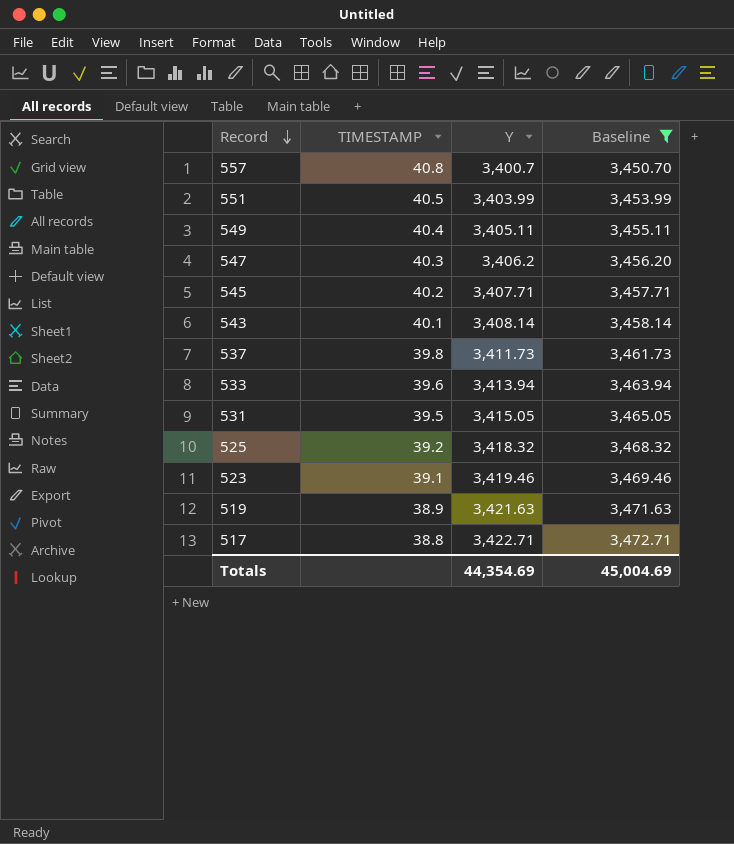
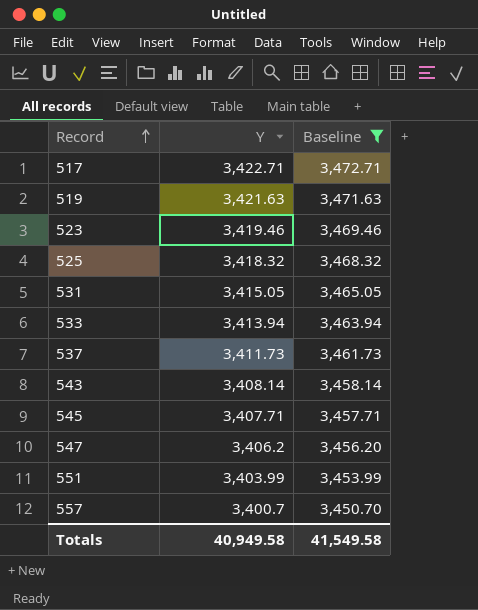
row order: Record descending -> Record ascending
column TIMESTAMP | position: 2 -> none
row 549: 40.4 | 3,405.11 | 3,455.11 -> none
Totals | Y: 44,354.69 -> 40,949.58
Totals | Baseline: 45,004.69 -> 41,549.58

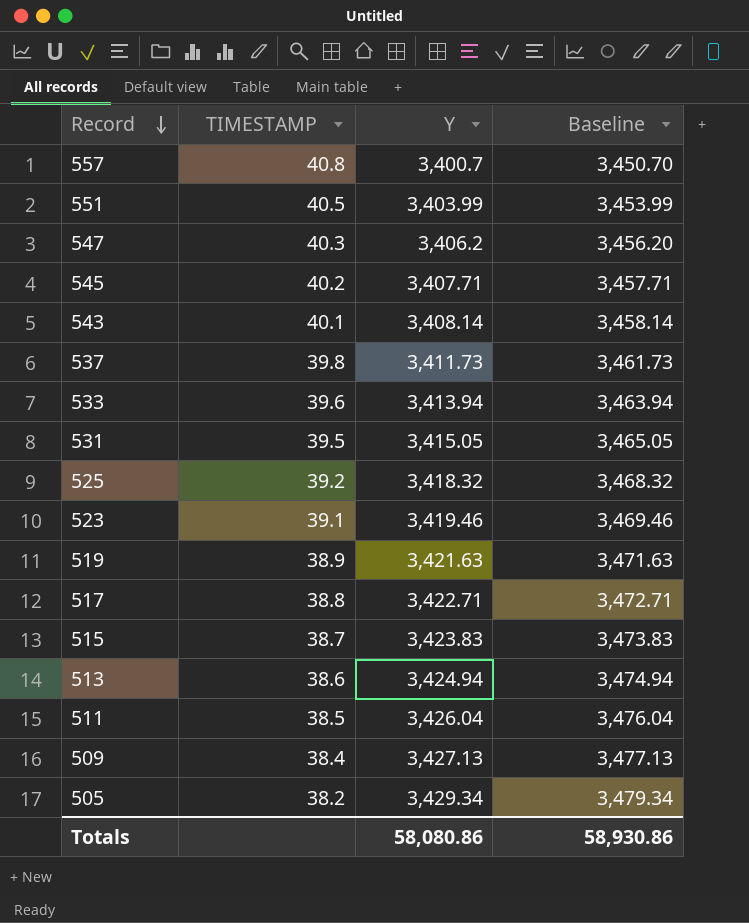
filter: Baseline <= 3,472.71 -> none
row order: Record ascending -> Record descending
column TIMESTAMP | position: none -> 2
Totals | Y: 40,949.58 -> 58,080.86
Totals | Baseline: 41,549.58 -> 58,930.86

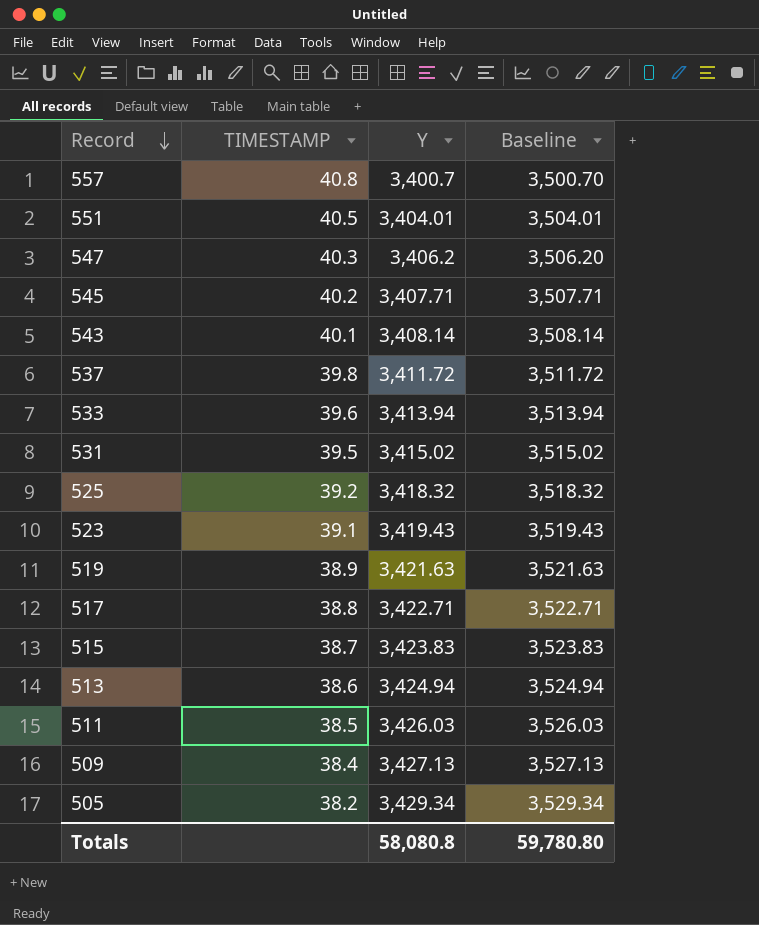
column Baseline | formula: [Y] + 50 -> [Y] + 100
551 | Y: 3,403.99 -> 3,404.01
537 | Y: 3,411.73 -> 3,411.72
531 | Y: 3,415.05 -> 3,415.02
523 | Y: 3,419.46 -> 3,419.43
511 | Y: 3,426.04 -> 3,426.03
Totals | Y: 58,080.86 -> 58,080.8
Totals | Baseline: 58,930.86 -> 59,780.80

